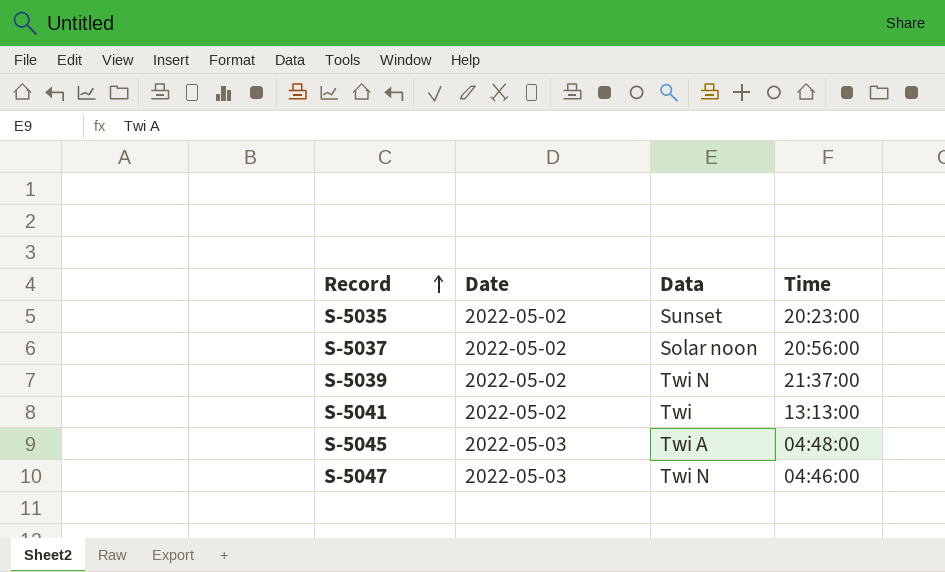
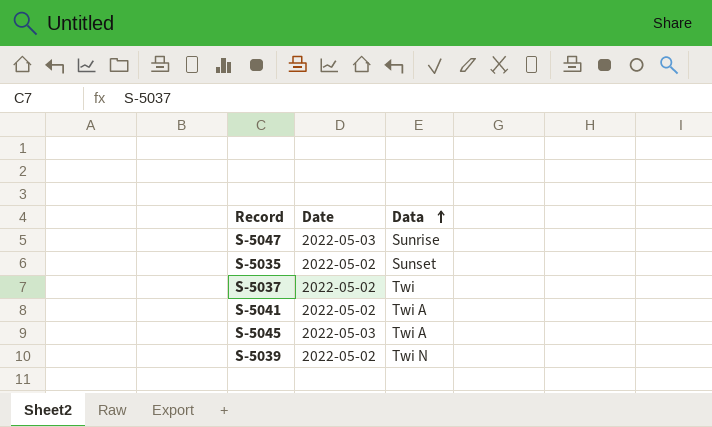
row order: Record ascending -> Data ascending
column Time | position: 4 -> none
S-5047 | Data: Twi N -> Sunrise
S-5037 | Data: Solar noon -> Twi
S-5041 | Data: Twi -> Twi A

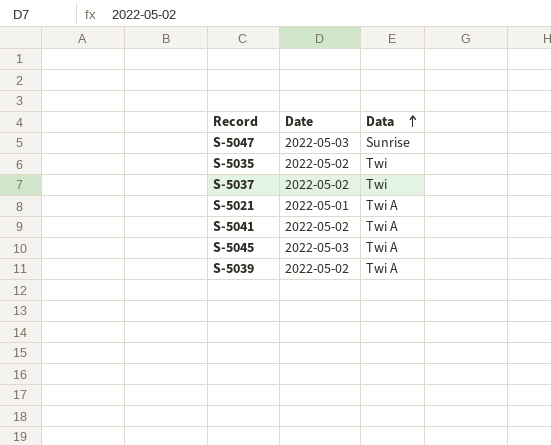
S-5035 | Data: Sunset -> Twi
row S-5021: none -> 2022-05-01 | Twi A
S-5039 | Data: Twi N -> Twi A

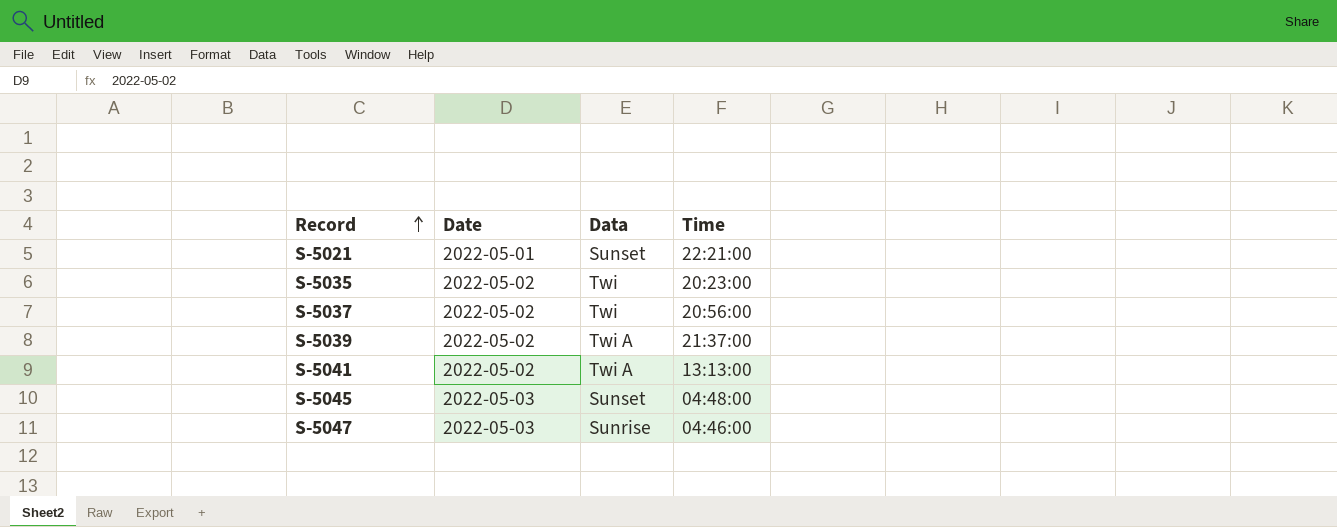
row order: Data ascending -> Record ascending
column Time | position: none -> 4
S-5021 | Data: Twi A -> Sunset
S-5045 | Data: Twi A -> Sunset

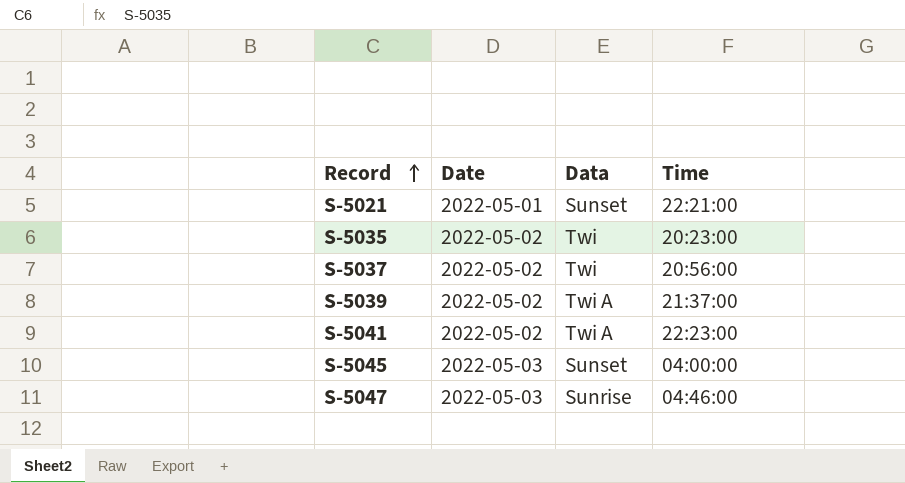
S-5041 | Time: 13:13:00 -> 22:23:00
S-5045 | Time: 04:48:00 -> 04:00:00

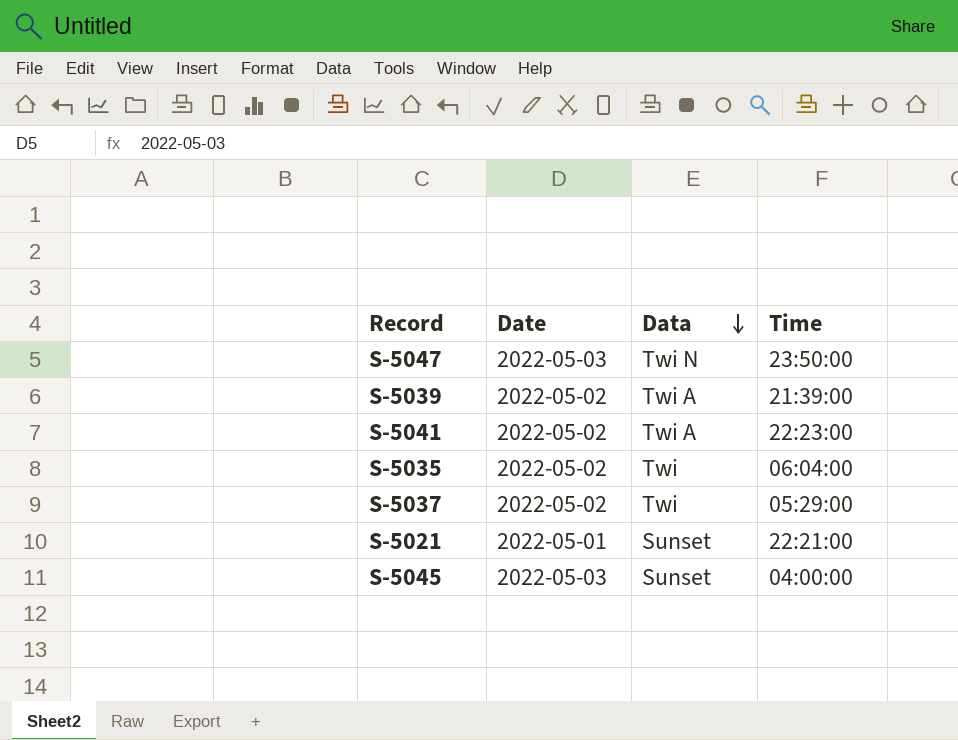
row order: Record ascending -> Data descending
S-5047 | Data: Sunrise -> Twi N
S-5047 | Time: 04:46:00 -> 23:50:00
S-5039 | Time: 21:37:00 -> 21:39:00
S-5035 | Time: 20:23:00 -> 06:04:00
S-5037 | Time: 20:56:00 -> 05:29:00

